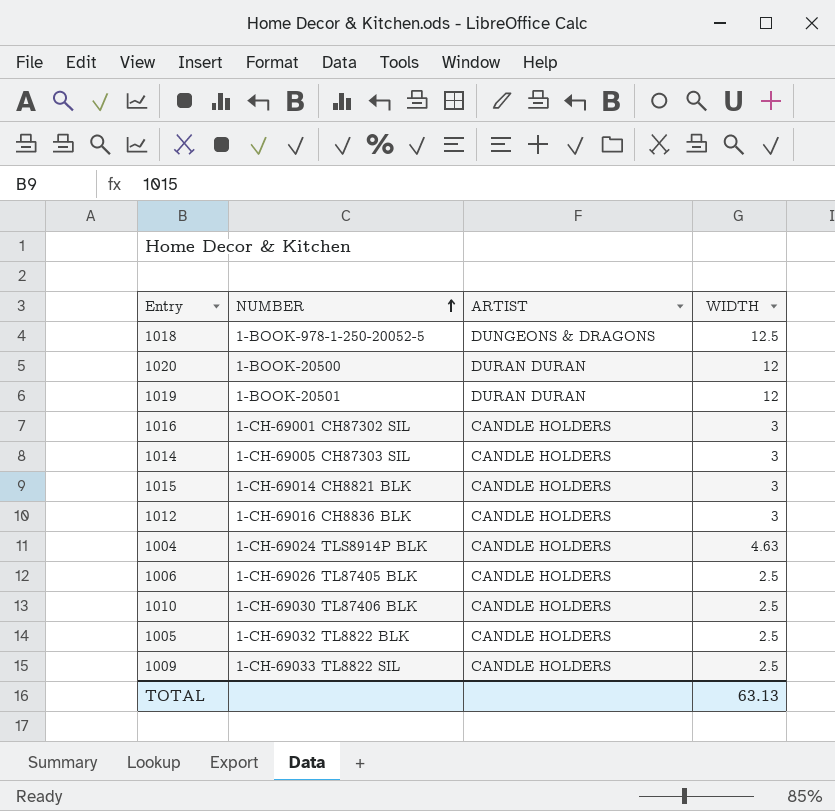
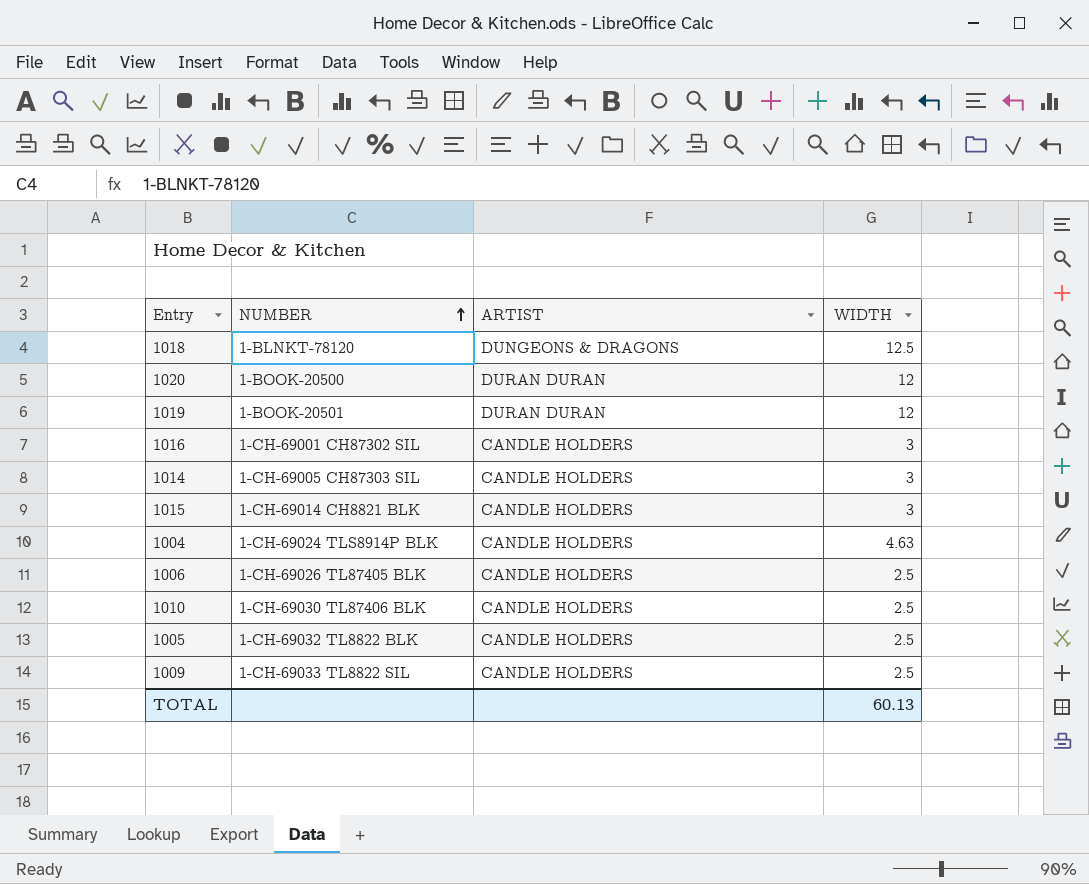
row 1012: 1-CH-69016 CH8836 BLK | CANDLE HOLDERS | 3 -> none
1018 | NUMBER: 1-BOOK-978-1-250-20052-5 -> 1-BLNKT-78120
TOTAL | WIDTH: 63.13 -> 60.13

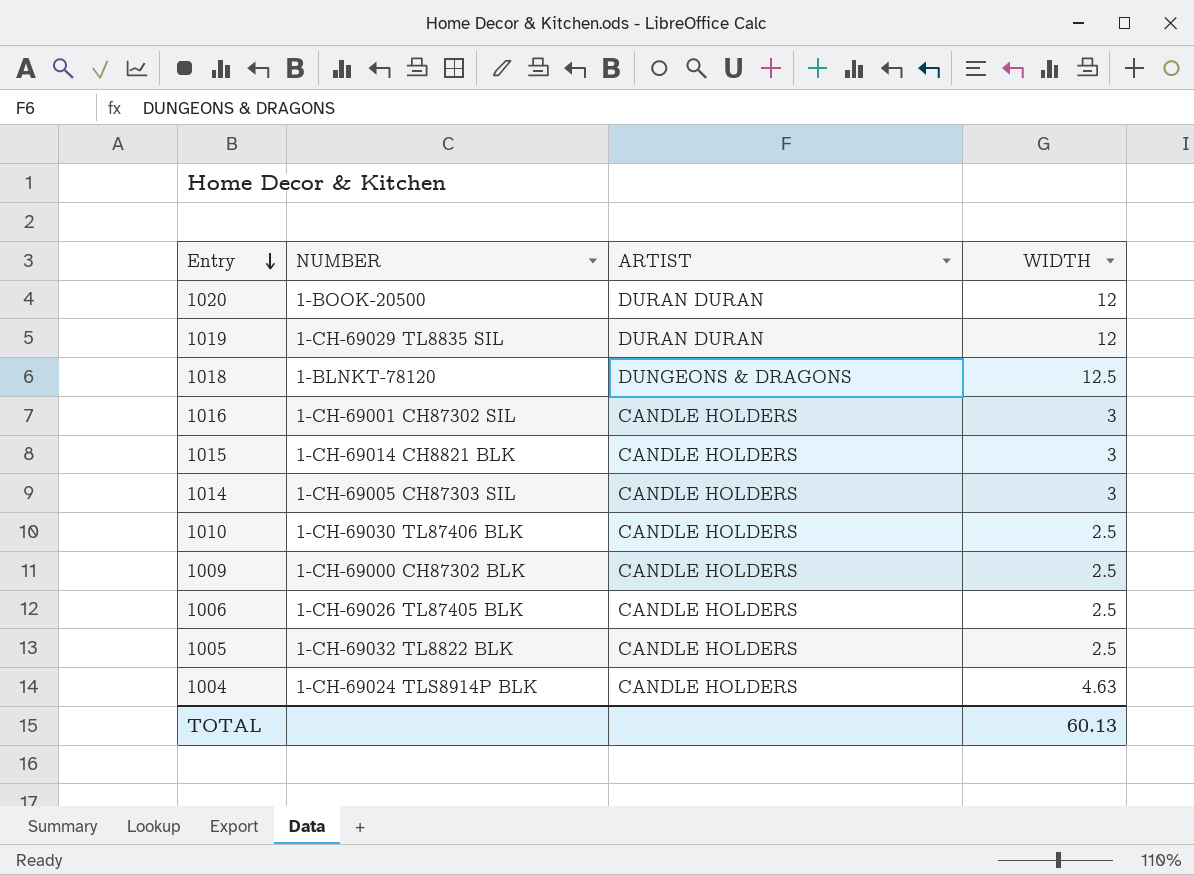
row order: NUMBER ascending -> Entry descending
1019 | NUMBER: 1-BOOK-20501 -> 1-CH-69029 TL8835 SIL
1009 | NUMBER: 1-CH-69033 TL8822 SIL -> 1-CH-69000 CH87302 BLK

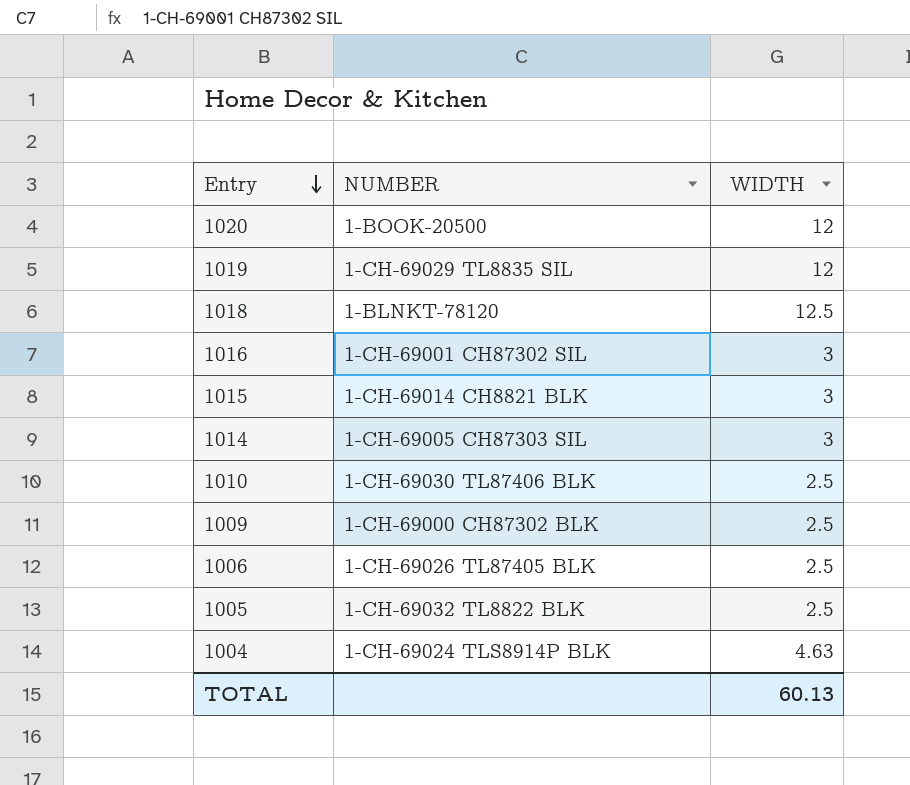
column ARTIST | position: 3 -> none

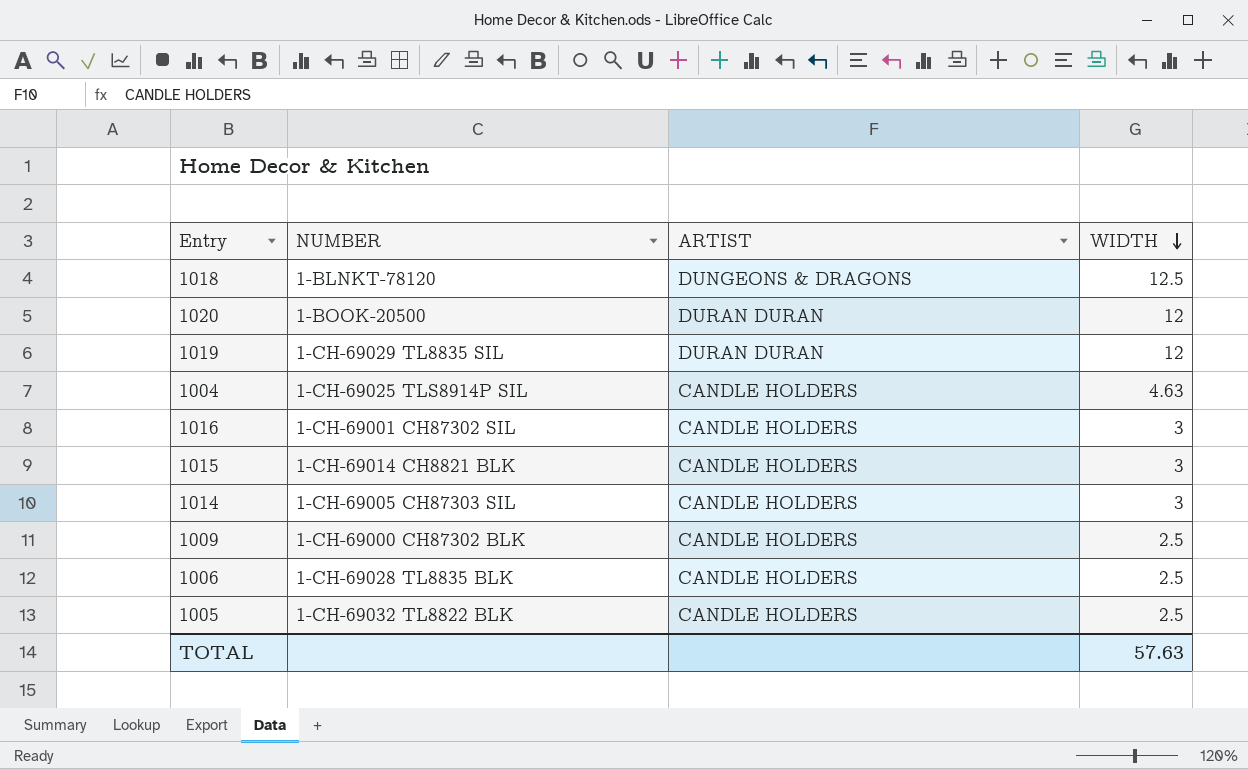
row order: Entry descending -> WIDTH descending
column ARTIST | position: none -> 3
row 1010: 1-CH-69030 TL87406 BLK | 2.5 -> none
1004 | NUMBER: 1-CH-69024 TLS8914P BLK -> 1-CH-69025 TLS8914P SIL
1006 | NUMBER: 1-CH-69026 TL87405 BLK -> 1-CH-69028 TL8835 BLK
TOTAL | WIDTH: 60.13 -> 57.63

